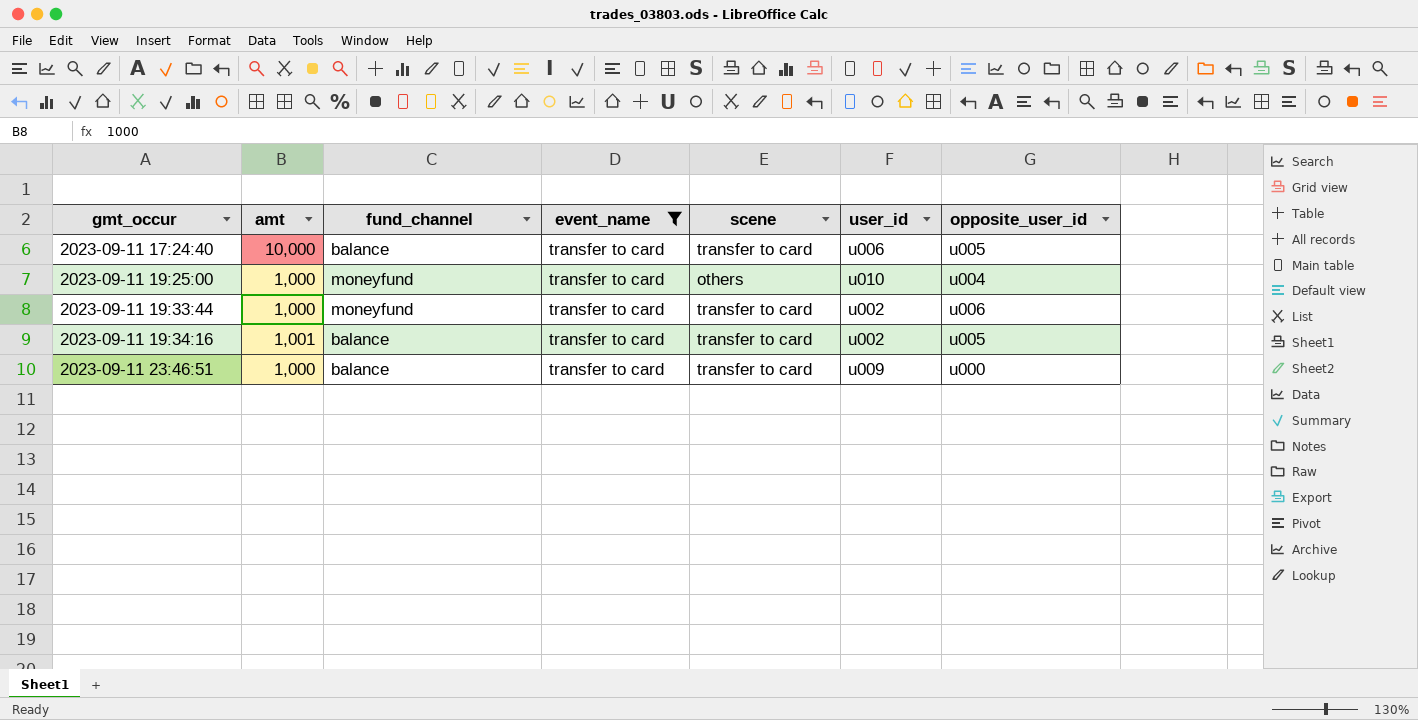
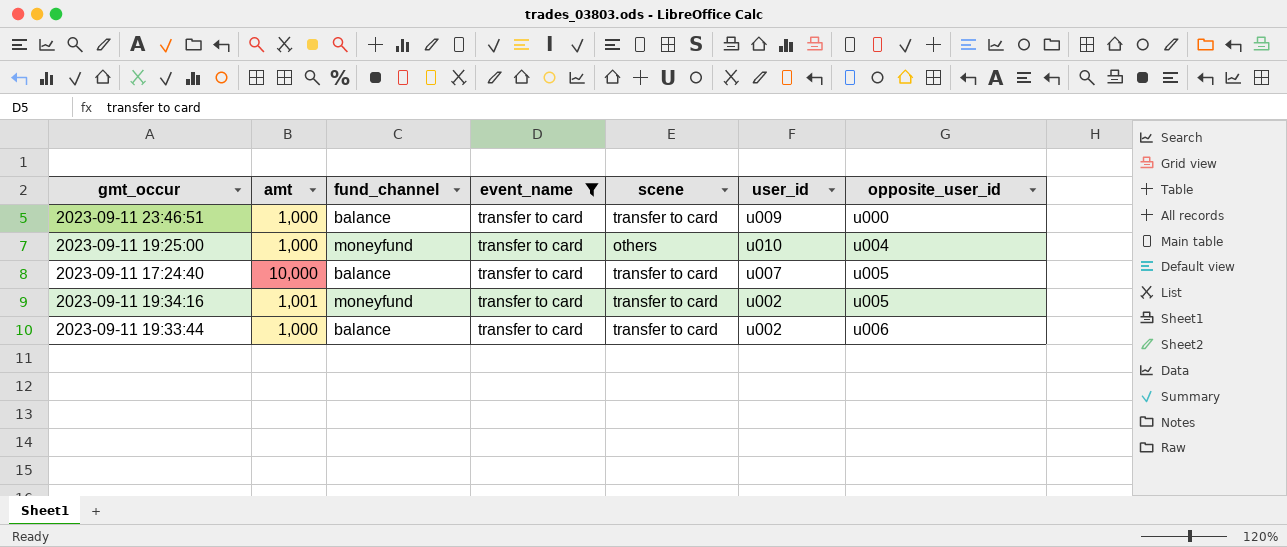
row order: gmt_occur ascending -> opposite_user_id ascending
2023-09-11 17:24:40 | user_id: u006 -> u007
2023-09-11 19:34:16 | fund_channel: balance -> moneyfund
2023-09-11 19:33:44 | fund_channel: moneyfund -> balance

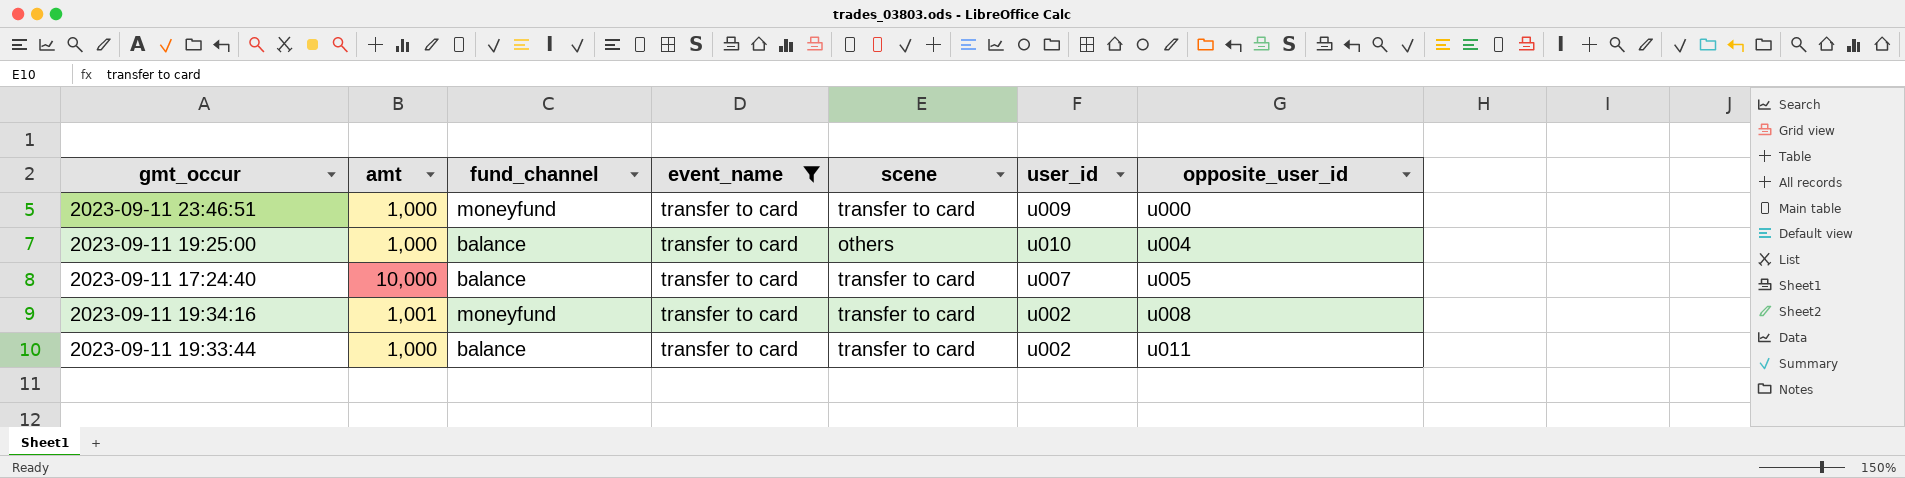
2023-09-11 23:46:51 | fund_channel: balance -> moneyfund
2023-09-11 19:25:00 | fund_channel: moneyfund -> balance
2023-09-11 19:34:16 | opposite_user_id: u005 -> u008
2023-09-11 19:33:44 | opposite_user_id: u006 -> u011

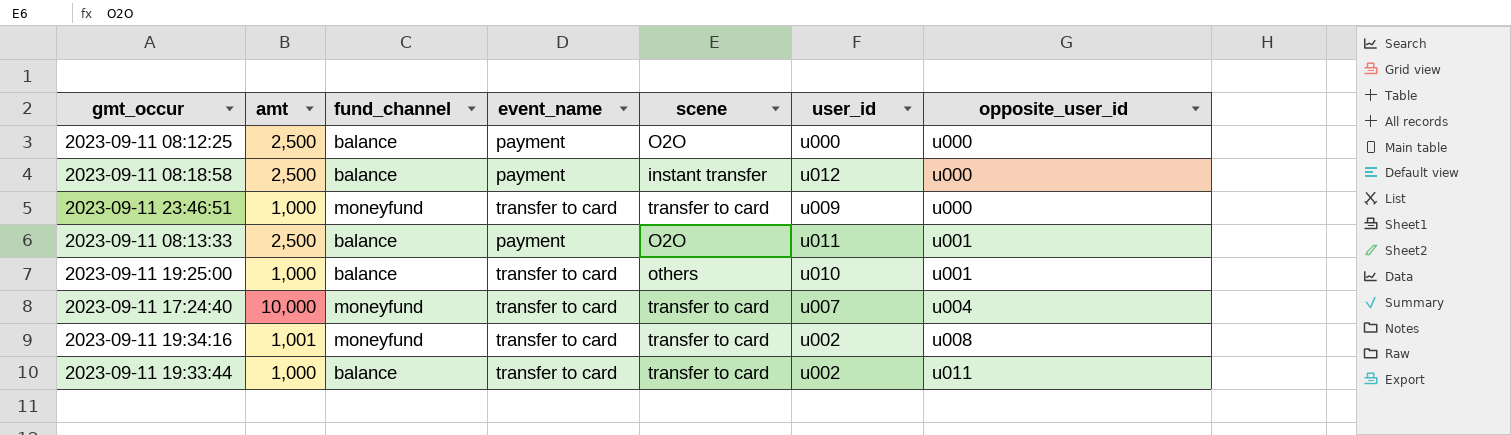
filter: event_name = transfer to card -> none
2023-09-11 19:25:00 | opposite_user_id: u004 -> u001
2023-09-11 17:24:40 | fund_channel: balance -> moneyfund
2023-09-11 17:24:40 | opposite_user_id: u005 -> u004

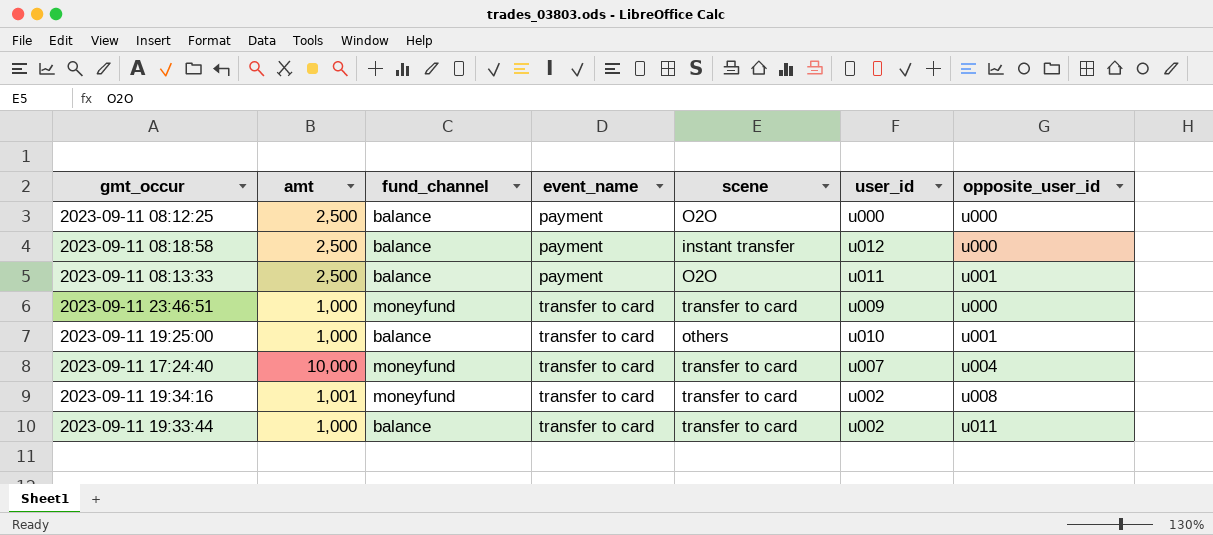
row order: opposite_user_id ascending -> event_name ascending

